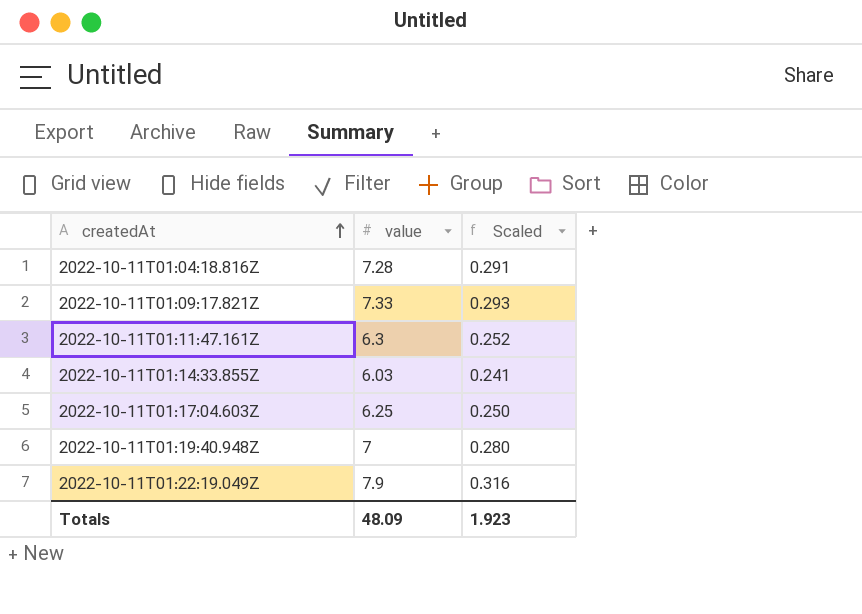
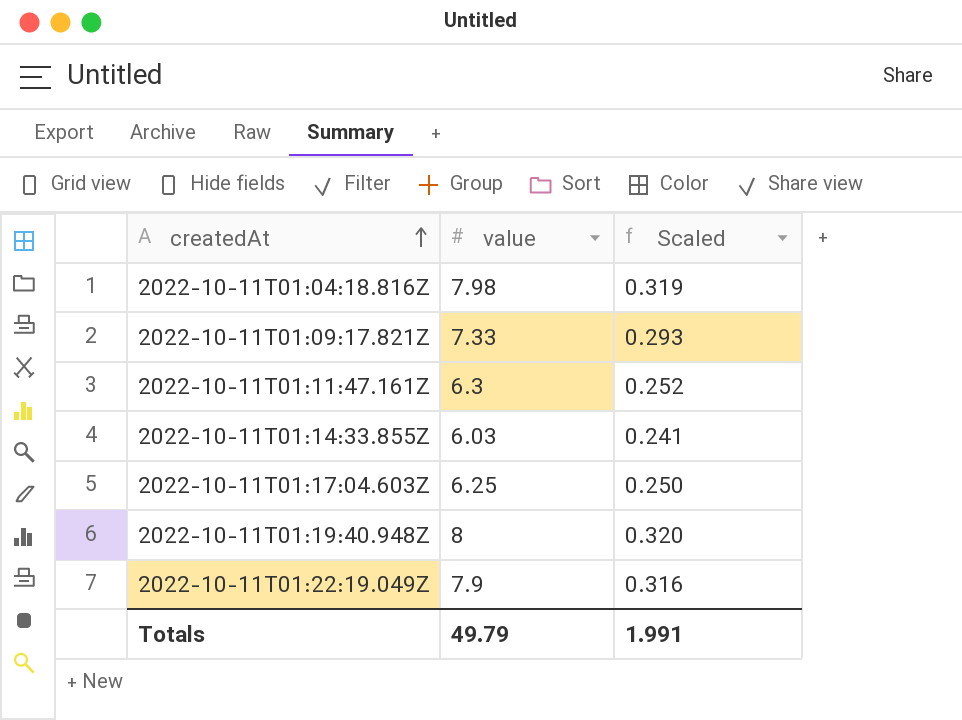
2022-10-11T01:04:18.816Z | value: 7.28 -> 7.98
2022-10-11T01:04:18.816Z | Scaled: 0.291 -> 0.319
2022-10-11T01:19:40.948Z | value: 7 -> 8
2022-10-11T01:19:40.948Z | Scaled: 0.280 -> 0.320
Totals | value: 48.09 -> 49.79
Totals | Scaled: 1.923 -> 1.991

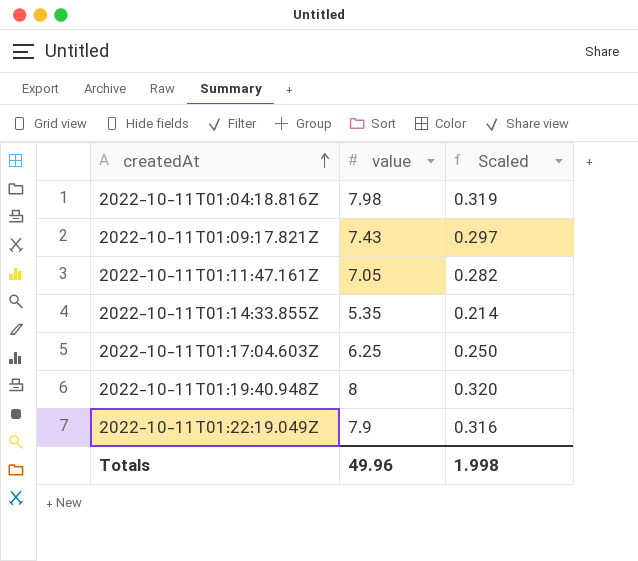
2022-10-11T01:09:17.821Z | value: 7.33 -> 7.43
2022-10-11T01:09:17.821Z | Scaled: 0.293 -> 0.297
2022-10-11T01:11:47.161Z | value: 6.3 -> 7.05
2022-10-11T01:11:47.161Z | Scaled: 0.252 -> 0.282
2022-10-11T01:14:33.855Z | value: 6.03 -> 5.35
2022-10-11T01:14:33.855Z | Scaled: 0.241 -> 0.214
Totals | value: 49.79 -> 49.96
Totals | Scaled: 1.991 -> 1.998

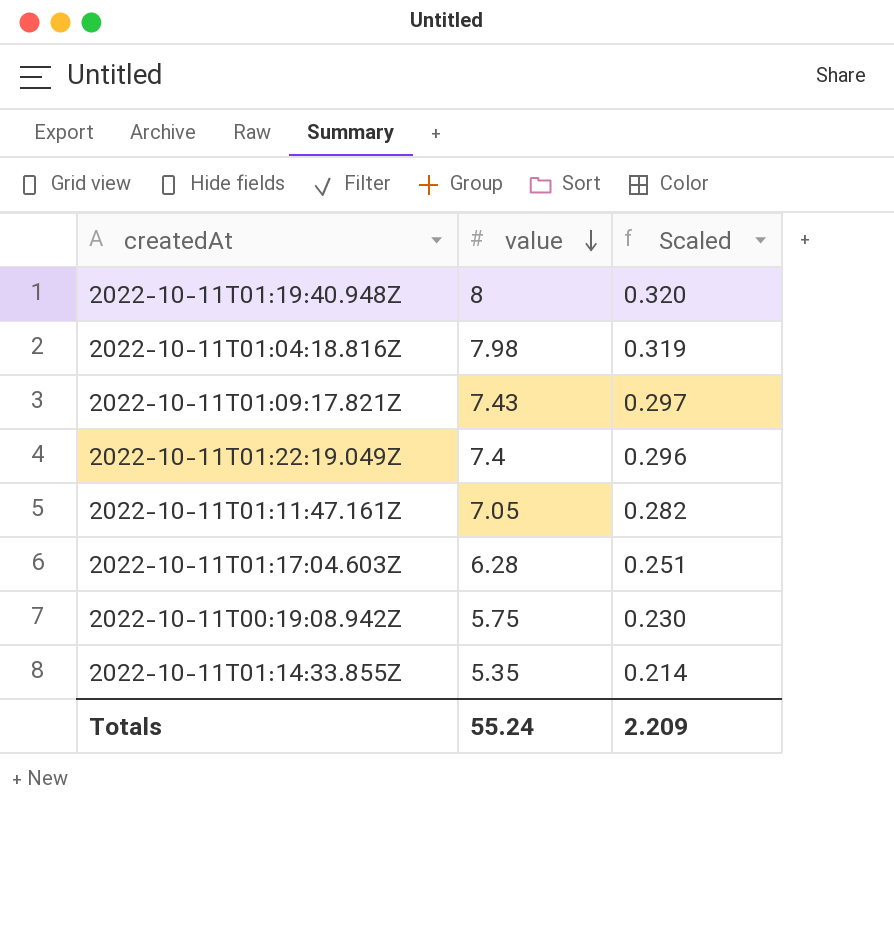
row order: createdAt ascending -> value descending
2022-10-11T01:22:19.049Z | value: 7.9 -> 7.4
2022-10-11T01:22:19.049Z | Scaled: 0.316 -> 0.296
2022-10-11T01:17:04.603Z | value: 6.25 -> 6.28
2022-10-11T01:17:04.603Z | Scaled: 0.250 -> 0.251
row 2022-10-11T00:19:08.942Z: none -> 5.75 | 0.230
Totals | value: 49.96 -> 55.24
Totals | Scaled: 1.998 -> 2.209

